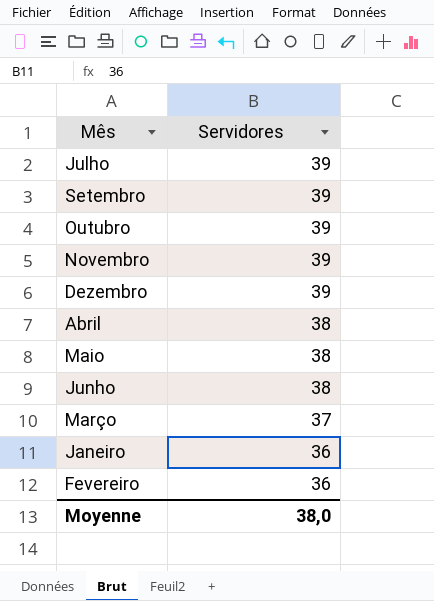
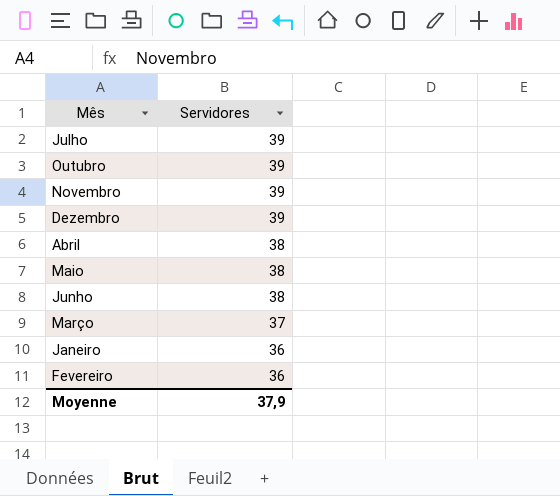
row Setembro: 39 -> none
Moyenne | Servidores: 38,0 -> 37,9

